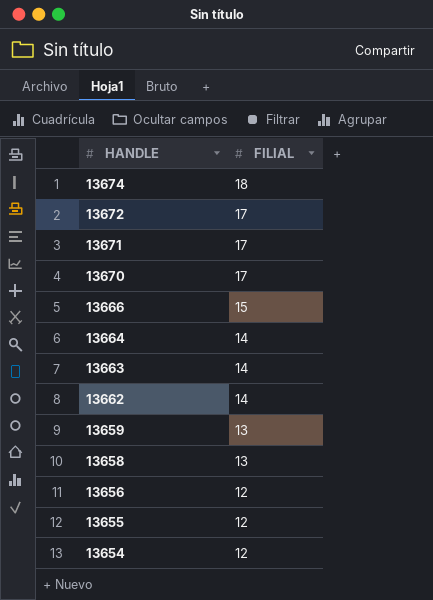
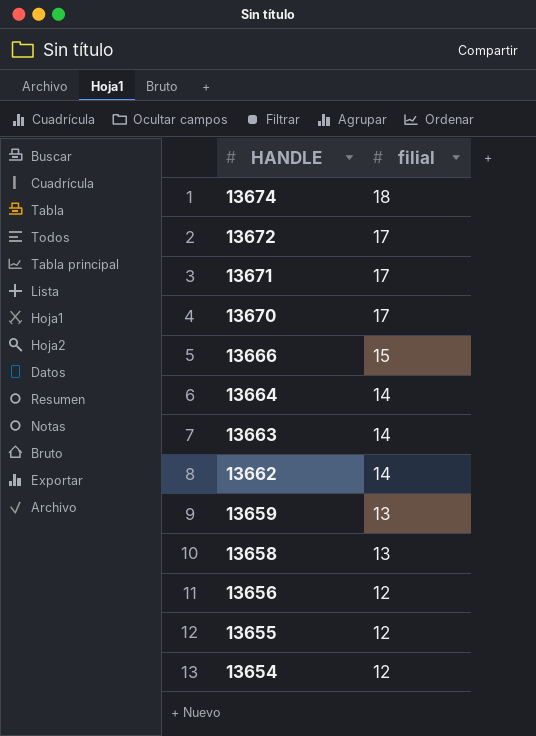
column name: FILIAL -> filial

